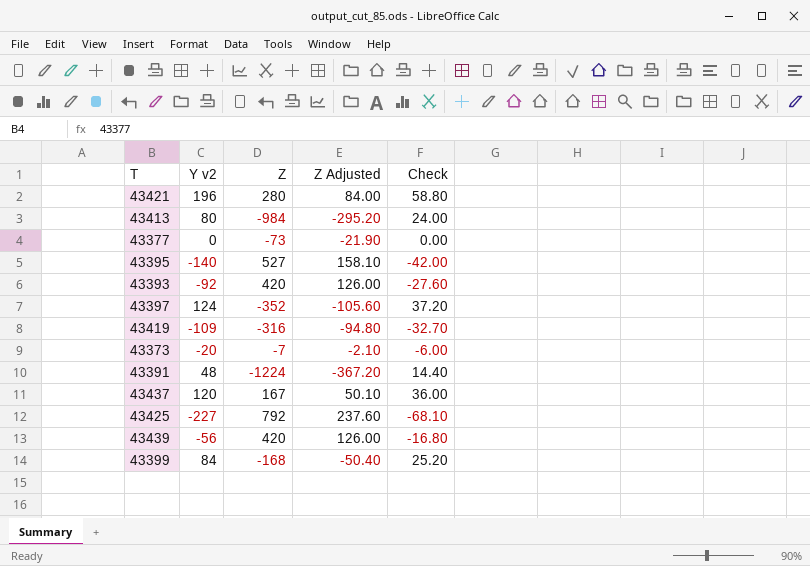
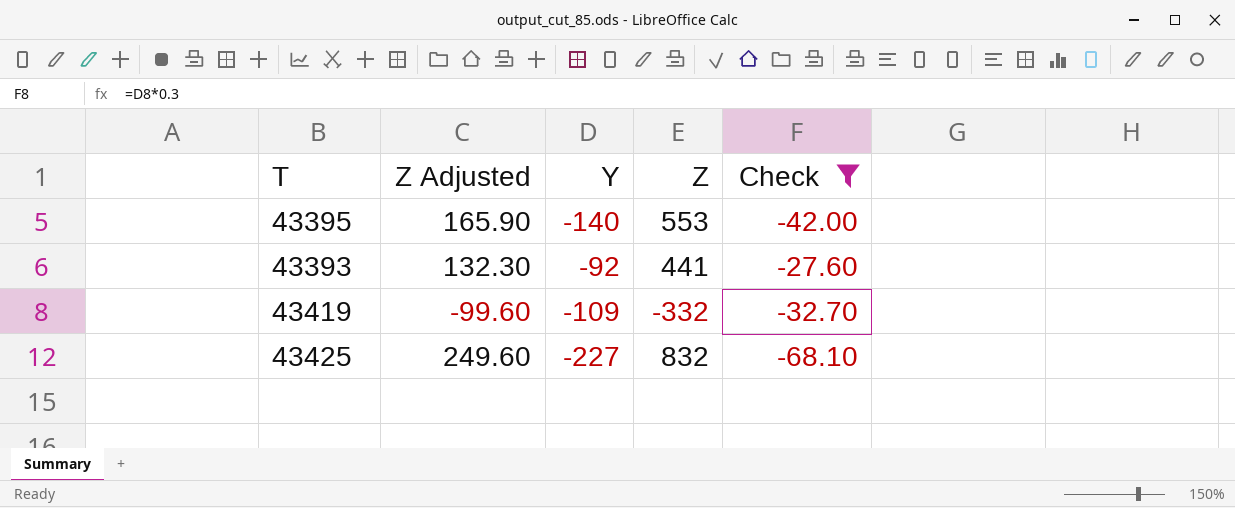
filter: none -> Check <= -27.60
column Z Adjusted | position: 4 -> 2
column name: Y v2 -> Y
43395 | Z Adjusted: 158.10 -> 165.90
43395 | Z: 527 -> 553
43393 | Z Adjusted: 126.00 -> 132.30
43393 | Z: 420 -> 441
43419 | Z Adjusted: -94.80 -> -99.60
43419 | Z: -316 -> -332
43425 | Z Adjusted: 237.60 -> 249.60
43425 | Z: 792 -> 832

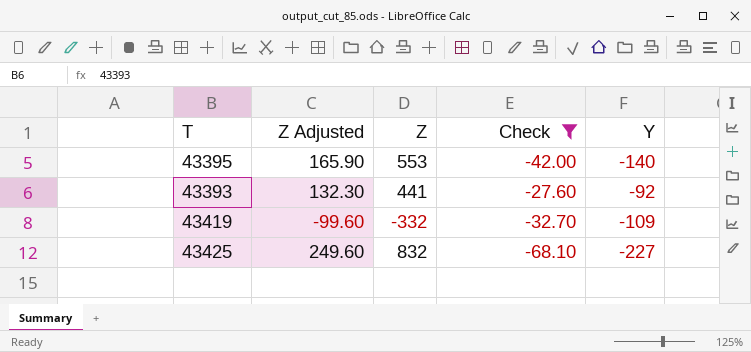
column Y | position: 3 -> 5

